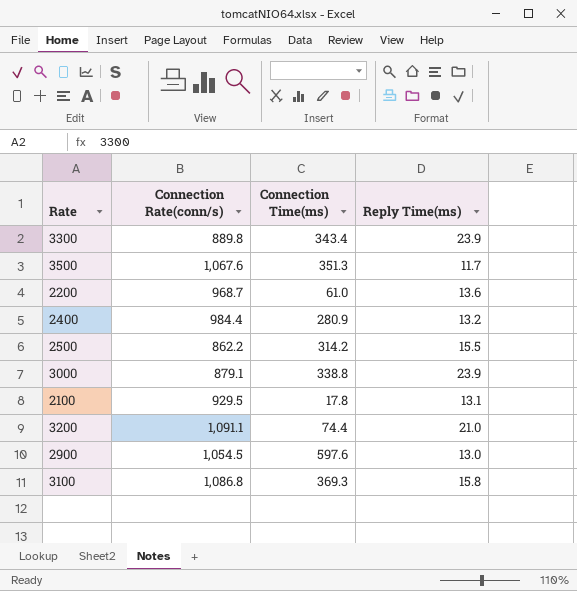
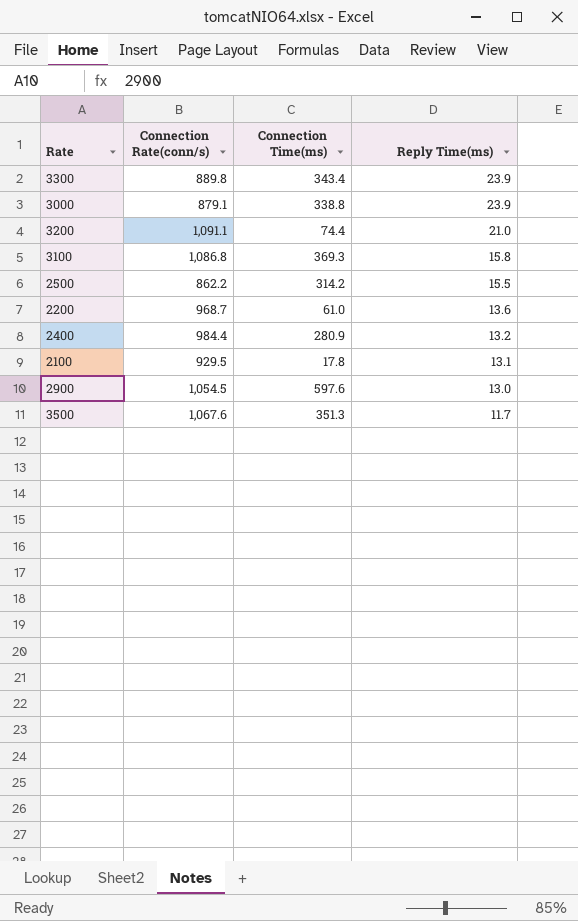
row order: none -> Reply Time(ms) descending

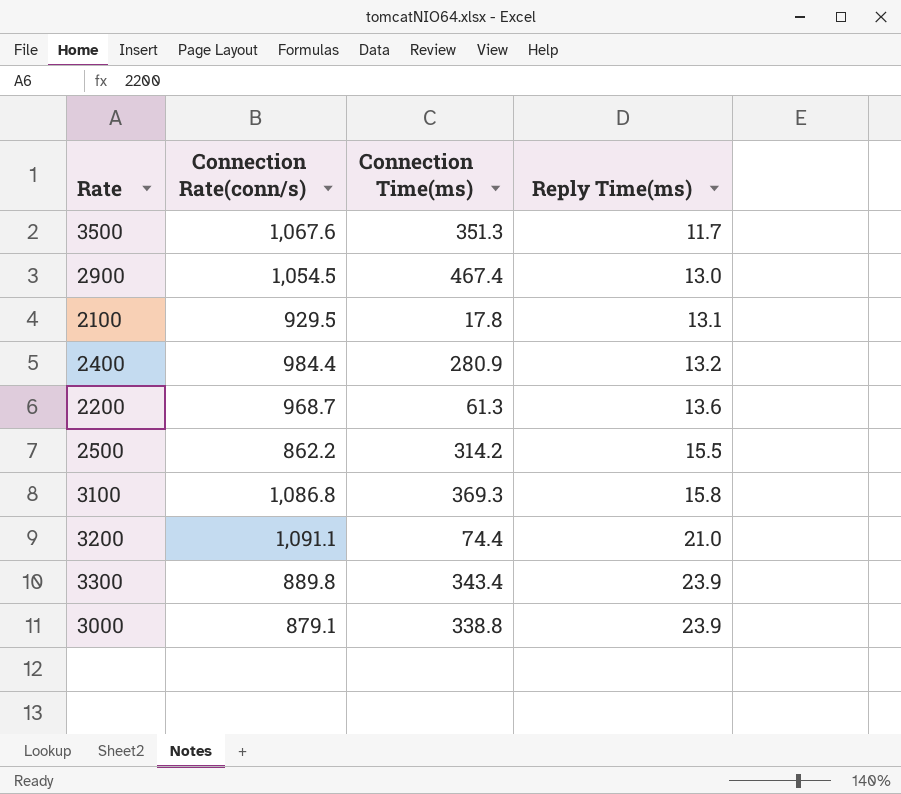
row order: Reply Time(ms) descending -> Reply Time(ms) ascending
2900 | Connection Time(ms): 597.6 -> 467.4
2200 | Connection Time(ms): 61.0 -> 61.3

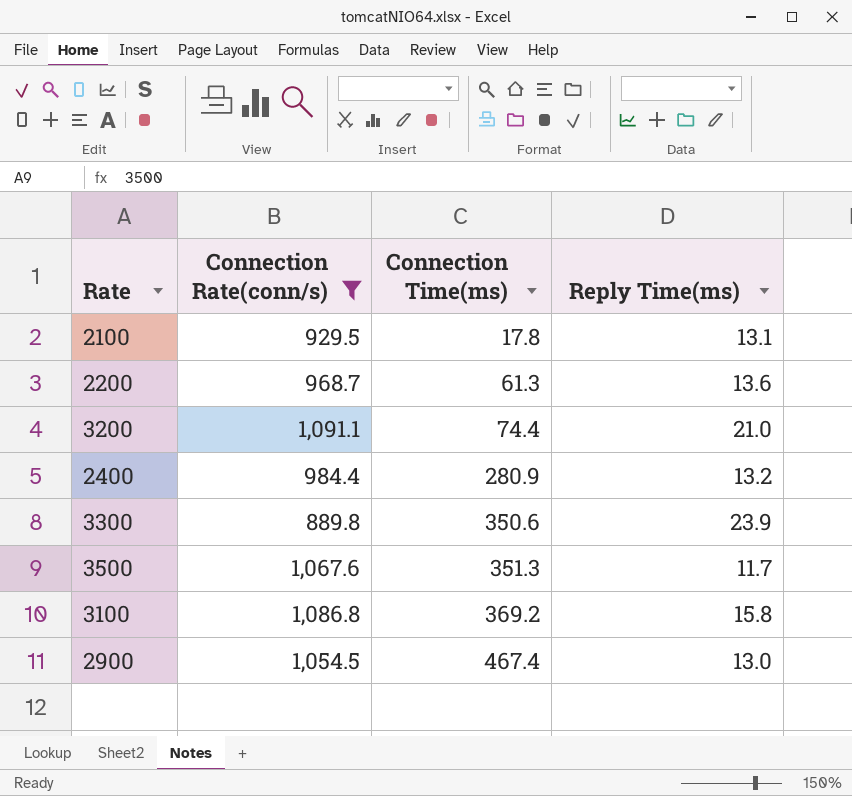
filter: none -> Connection Rate(conn/s) >= 889.8
row order: Reply Time(ms) ascending -> Connection Time(ms) ascending
3300 | Connection Time(ms): 343.4 -> 350.6
3100 | Connection Time(ms): 369.3 -> 369.2

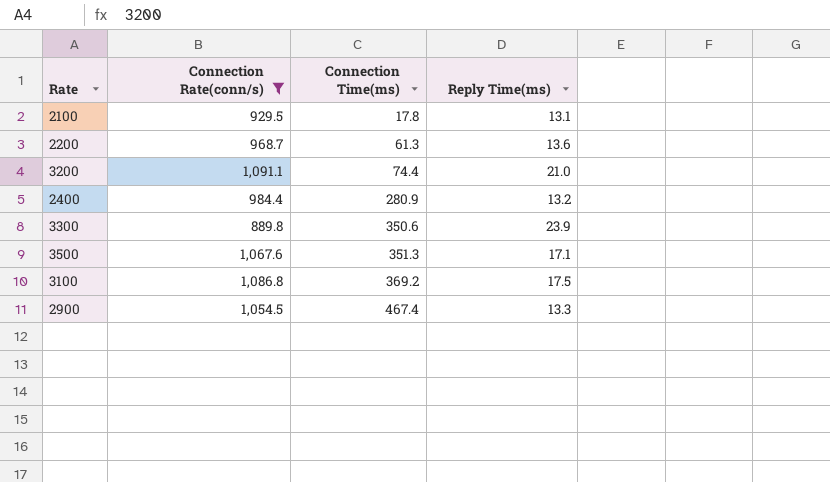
3500 | Reply Time(ms): 11.7 -> 17.1
3100 | Reply Time(ms): 15.8 -> 17.5
2900 | Reply Time(ms): 13.0 -> 13.3

